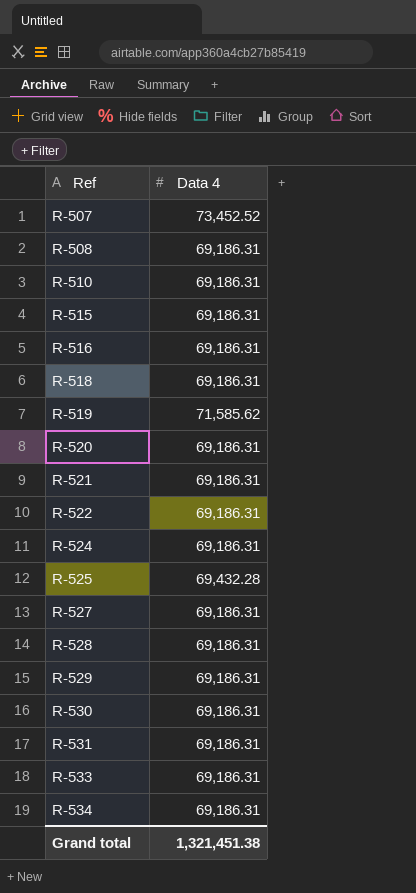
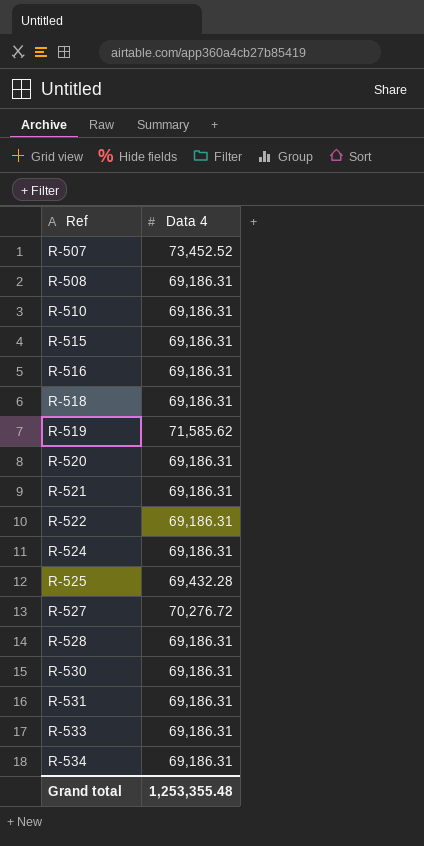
row R-529: 69,186.31 -> none
R-527 | Data 4: 69,186.31 -> 70,276.72
Grand total | Data 4: 1,321,451.38 -> 1,253,355.48

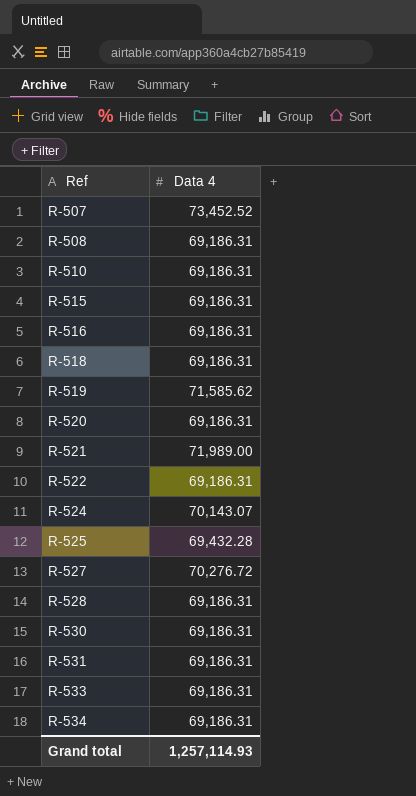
R-521 | Data 4: 69,186.31 -> 71,989.00
R-524 | Data 4: 69,186.31 -> 70,143.07
Grand total | Data 4: 1,253,355.48 -> 1,257,114.93

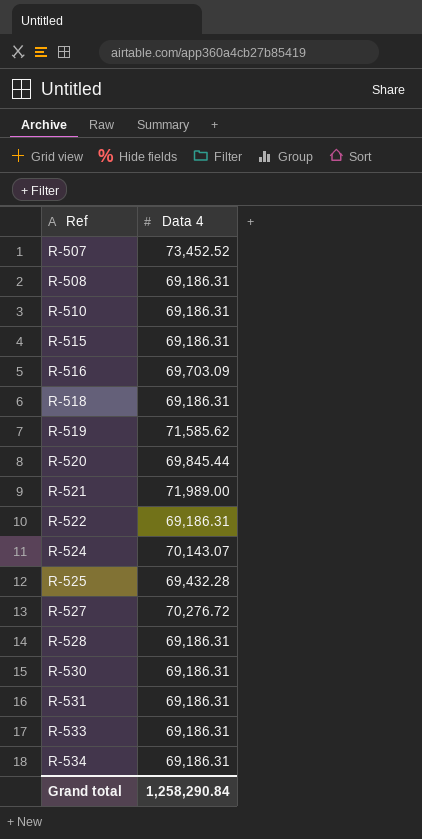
R-516 | Data 4: 69,186.31 -> 69,703.09
R-520 | Data 4: 69,186.31 -> 69,845.44
Grand total | Data 4: 1,257,114.93 -> 1,258,290.84

